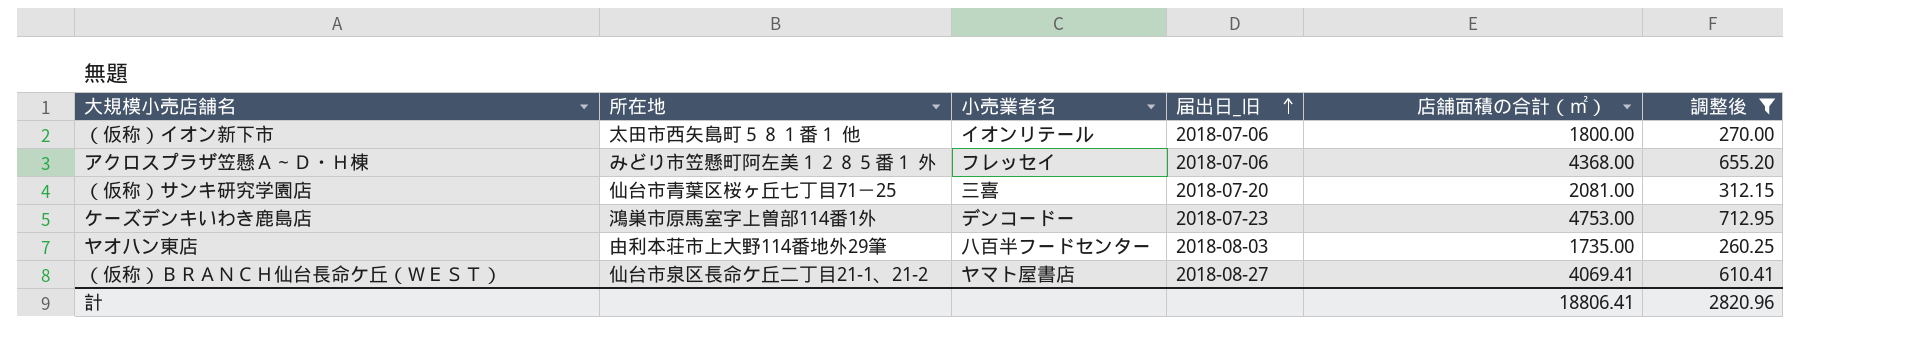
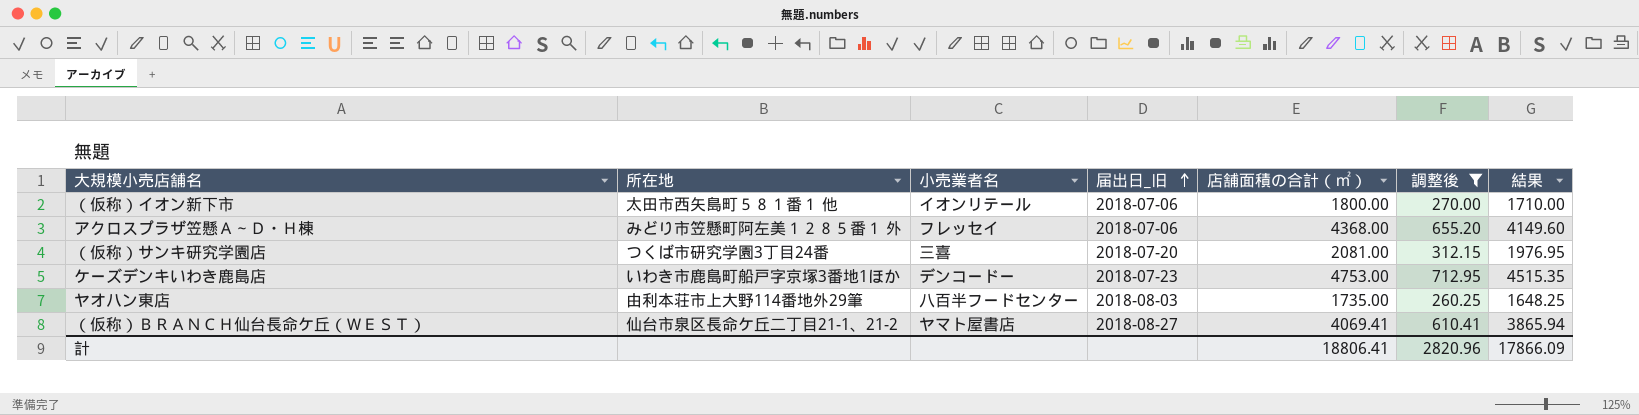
column 結果 | formula: none -> [店舗面積の合計（㎡）] * 0.95
（仮称）サンキ研究学園店 | 所在地: 仙台市青葉区桜ヶ丘七丁目71－25 -> つくば市研究学園3丁目24番
ケーズデンキいわき鹿島店 | 所在地: 鴻巣市原馬室字上曽部114番1外 -> いわき市鹿島町船戸字京塚3番地1ほか

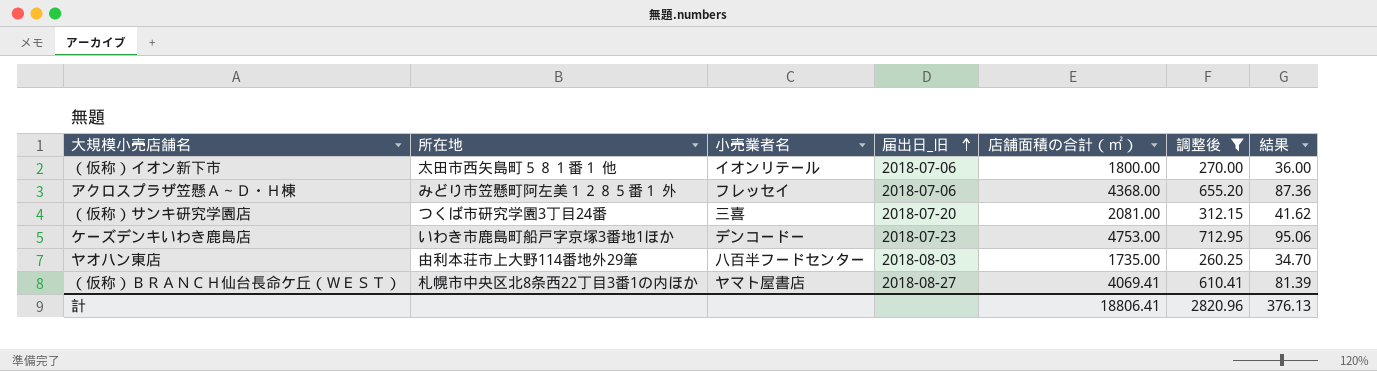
column 結果 | formula: [店舗面積の合計（㎡）] * 0.95 -> [店舗面積の合計（㎡）] * 0.02
（仮称）ＢＲＡＮＣＨ仙台長命ケ丘（ＷＥＳＴ） | 所在地: 仙台市泉区長命ケ丘二丁目21-1、21-2 -> 札幌市中央区北8条西22丁目3番1の内ほか
計 | 結果: 17866.09 -> 376.13

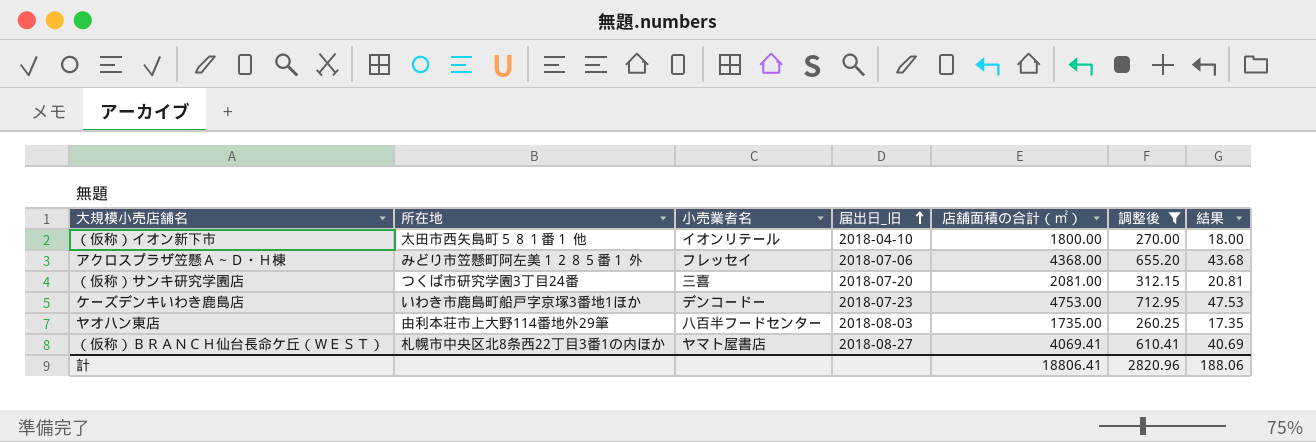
column 結果 | formula: [店舗面積の合計（㎡）] * 0.02 -> [店舗面積の合計（㎡）] * 0.01
（仮称）イオン新下市 | 届出日_旧: 2018-07-06 -> 2018-04-10
計 | 結果: 376.13 -> 188.06

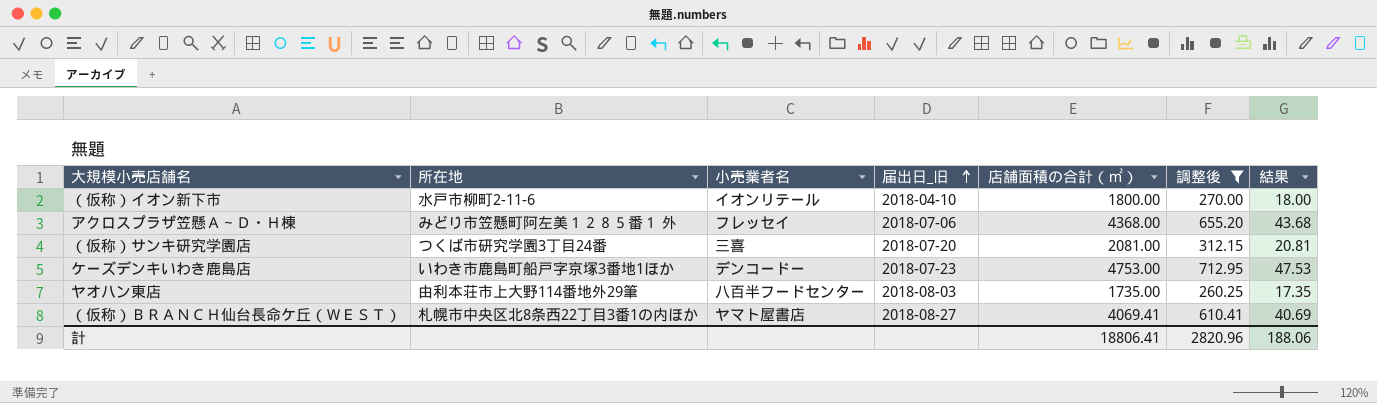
（仮称）イオン新下市 | 所在地: 太田市西矢島町５８１番１ 他 -> 水戸市柳町2-11-6

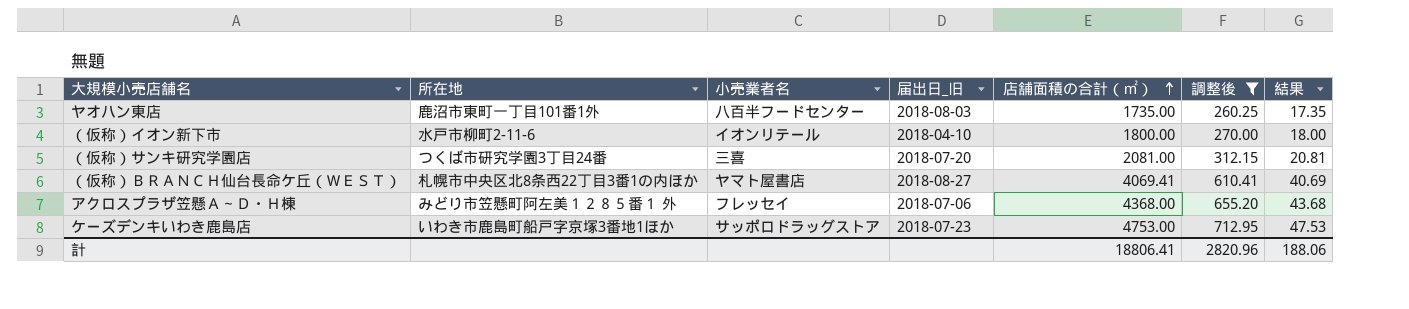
row order: 届出日_旧 ascending -> 店舗面積の合計（㎡） ascending
ヤオハン東店 | 所在地: 由利本荘市上大野114番地外29筆 -> 鹿沼市東町一丁目101番1外
ケーズデンキいわき鹿島店 | 小売業者名: デンコードー -> サッポロドラッグストア

